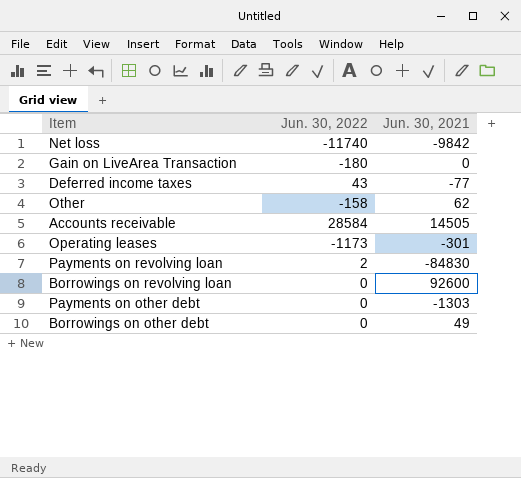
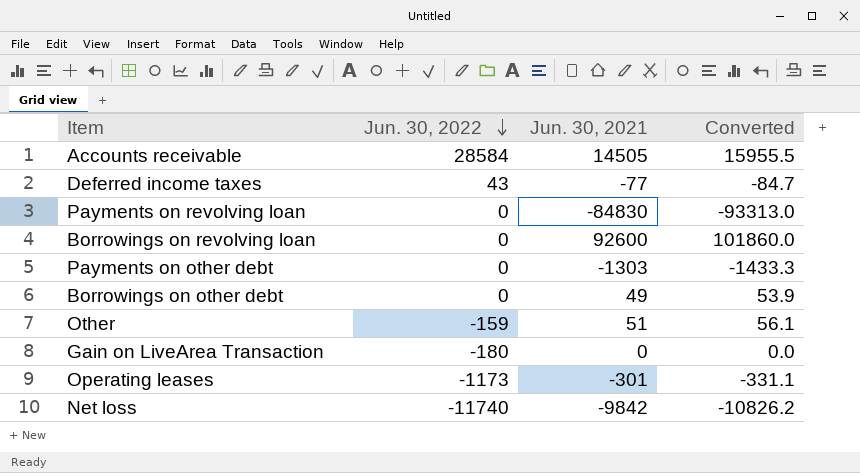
row order: none -> Jun. 30, 2022 descending
column Converted | formula: none -> [Jun. 30, 2021] * 1.1
Payments on revolving loan | Jun. 30, 2022: 2 -> 0
Other | Jun. 30, 2022: -158 -> -159
Other | Jun. 30, 2021: 62 -> 51

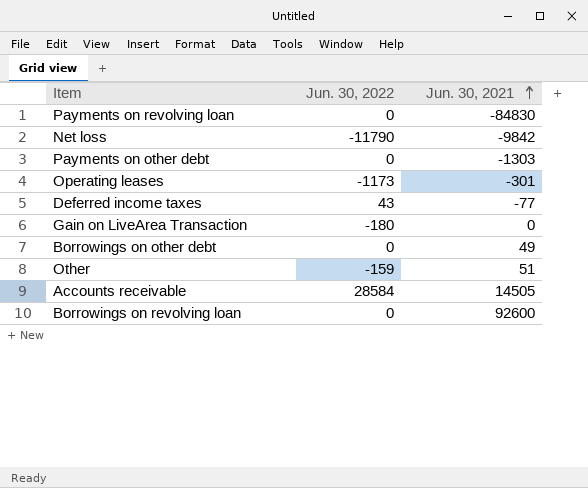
row order: Jun. 30, 2022 descending -> Jun. 30, 2021 ascending
column Converted | formula: [Jun. 30, 2021] * 1.1 -> none
Net loss | Jun. 30, 2022: -11740 -> -11790

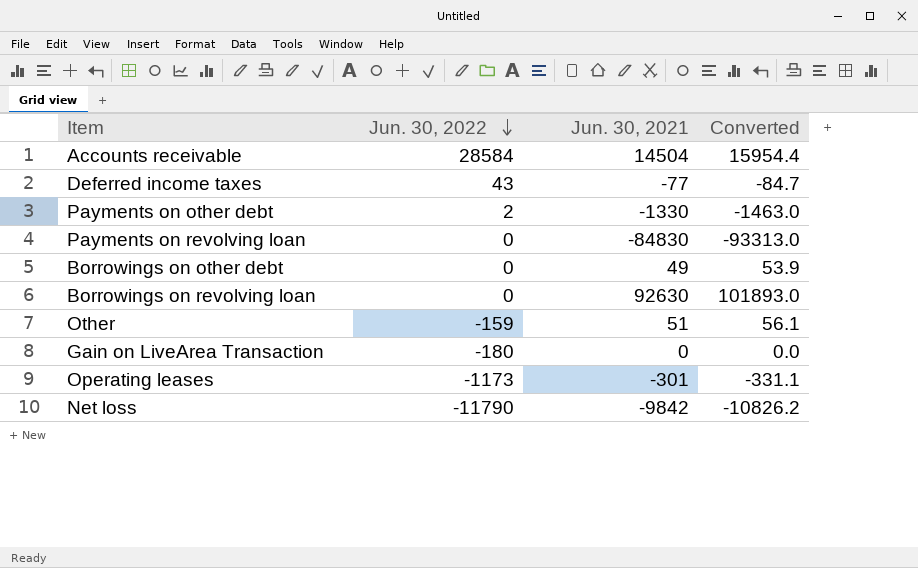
row order: Jun. 30, 2021 ascending -> Jun. 30, 2022 descending
column Converted | formula: none -> [Jun. 30, 2021] * 1.1
Accounts receivable | Jun. 30, 2021: 14505 -> 14504
Payments on other debt | Jun. 30, 2022: 0 -> 2
Payments on other debt | Jun. 30, 2021: -1303 -> -1330
Borrowings on revolving loan | Jun. 30, 2021: 92600 -> 92630

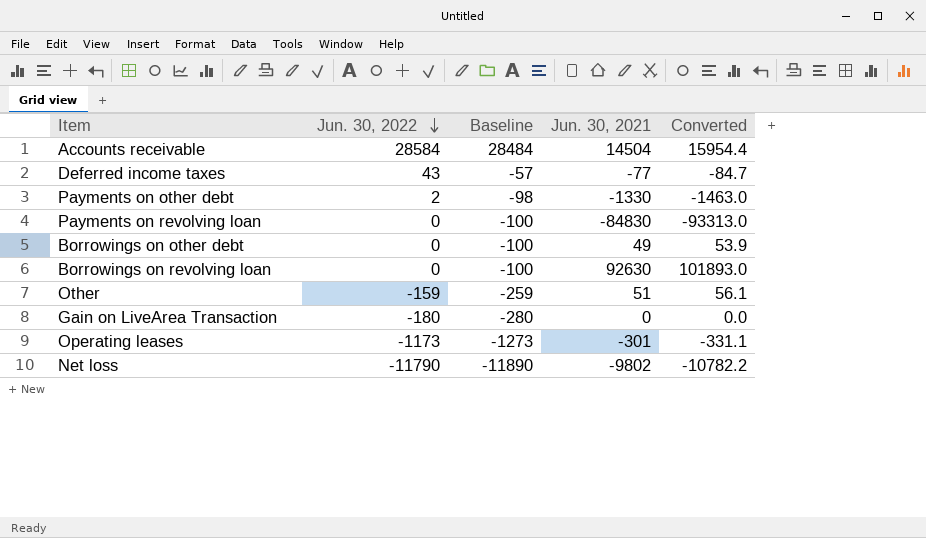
column Baseline | formula: none -> [Jun. 30, 2022] - 100
Net loss | Jun. 30, 2021: -9842 -> -9802
Net loss | Converted: -10826.2 -> -10782.2

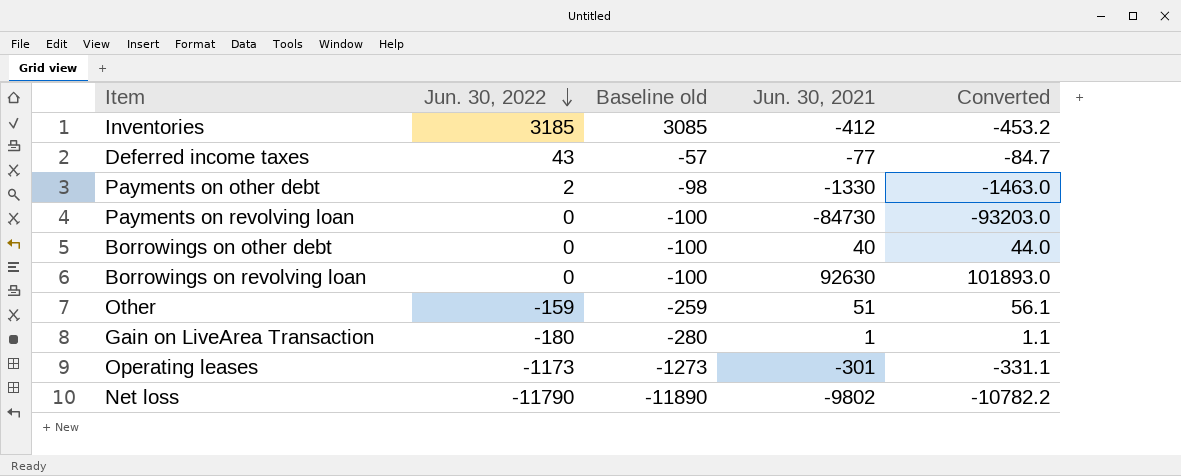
column name: Baseline -> Baseline old
row Accounts receivable: 28584 | 28484 | 14504 | 15954.4 -> none
row Inventories: none -> 3185 | 3085 | -412 | -453.2
Payments on revolving loan | Jun. 30, 2021: -84830 -> -84730
Payments on revolving loan | Converted: -93313.0 -> -93203.0
Borrowings on other debt | Jun. 30, 2021: 49 -> 40
Borrowings on other debt | Converted: 53.9 -> 44.0
Gain on LiveArea Transaction | Jun. 30, 2021: 0 -> 1
Gain on LiveArea Transaction | Converted: 0.0 -> 1.1

